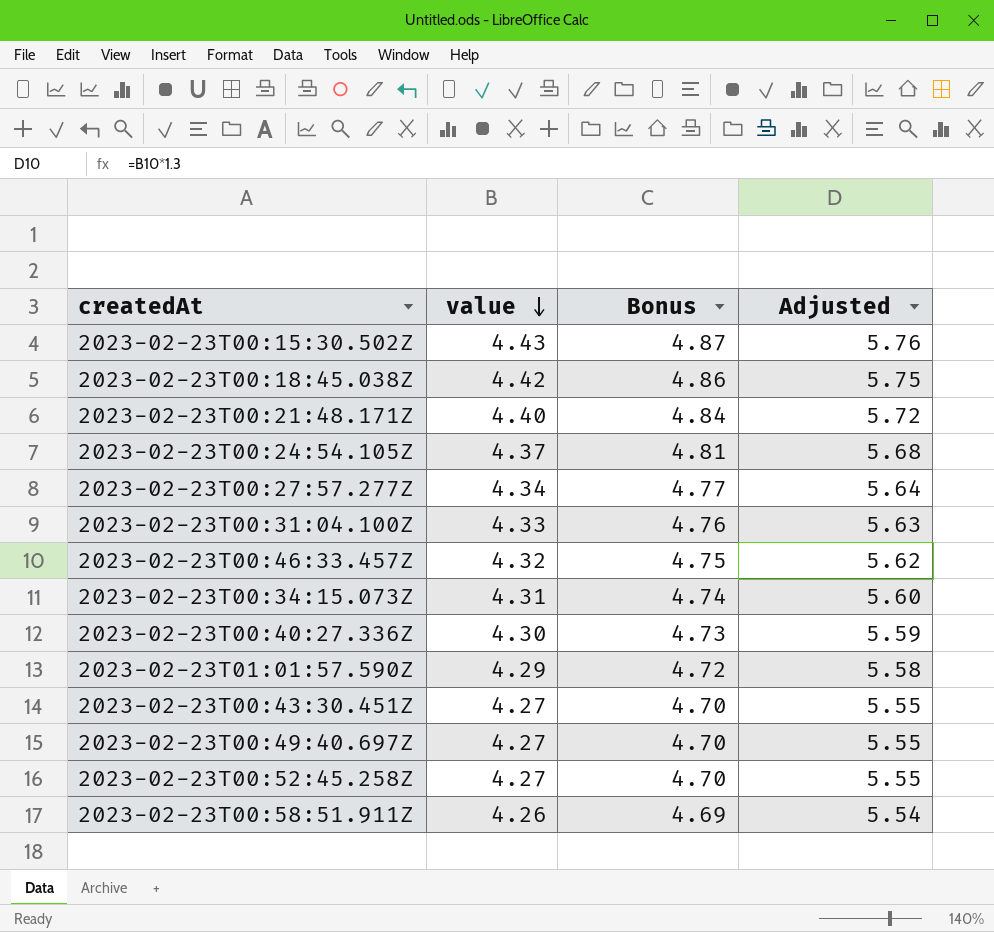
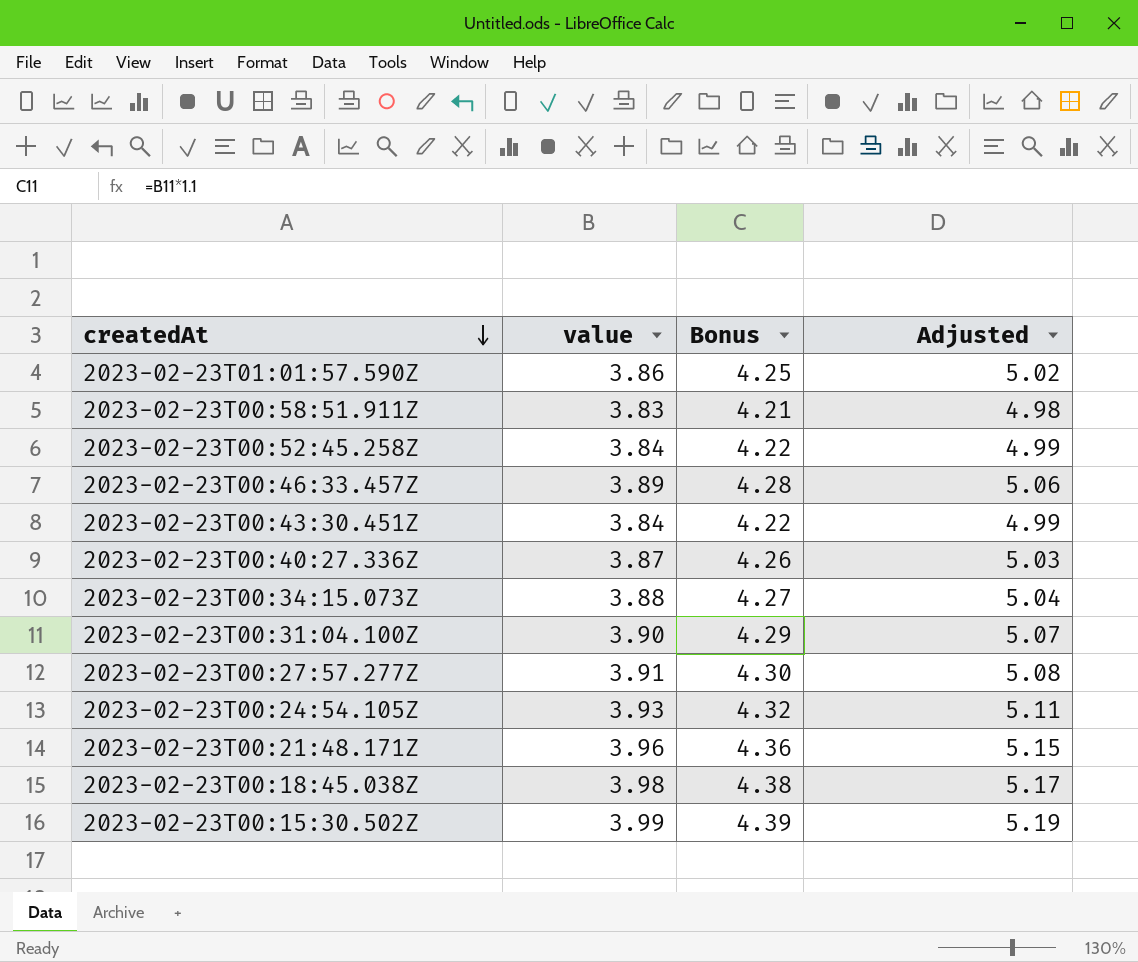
row order: value descending -> createdAt descending
row 2023-02-23T00:49:40.697Z: 4.27 | 4.70 | 5.55 -> none
2023-02-23T01:01:57.590Z | value: 4.29 -> 3.86
2023-02-23T01:01:57.590Z | Bonus: 4.72 -> 4.25
2023-02-23T01:01:57.590Z | Adjusted: 5.58 -> 5.02
2023-02-23T00:58:51.911Z | value: 4.26 -> 3.83
2023-02-23T00:58:51.911Z | Bonus: 4.69 -> 4.21
2023-02-23T00:58:51.911Z | Adjusted: 5.54 -> 4.98
2023-02-23T00:52:45.258Z | value: 4.27 -> 3.84
2023-02-23T00:52:45.258Z | Bonus: 4.70 -> 4.22
2023-02-23T00:52:45.258Z | Adjusted: 5.55 -> 4.99
2023-02-23T00:46:33.457Z | value: 4.32 -> 3.89
2023-02-23T00:46:33.457Z | Bonus: 4.75 -> 4.28
2023-02-23T00:46:33.457Z | Adjusted: 5.62 -> 5.06
2023-02-23T00:43:30.451Z | value: 4.27 -> 3.84
2023-02-23T00:43:30.451Z | Bonus: 4.70 -> 4.22
2023-02-23T00:43:30.451Z | Adjusted: 5.55 -> 4.99
2023-02-23T00:40:27.336Z | value: 4.30 -> 3.87
2023-02-23T00:40:27.336Z | Bonus: 4.73 -> 4.26
2023-02-23T00:40:27.336Z | Adjusted: 5.59 -> 5.03
2023-02-23T00:34:15.073Z | value: 4.31 -> 3.88
2023-02-23T00:34:15.073Z | Bonus: 4.74 -> 4.27
2023-02-23T00:34:15.073Z | Adjusted: 5.60 -> 5.04
2023-02-23T00:31:04.100Z | value: 4.33 -> 3.90
2023-02-23T00:31:04.100Z | Bonus: 4.76 -> 4.29
2023-02-23T00:31:04.100Z | Adjusted: 5.63 -> 5.07
2023-02-23T00:27:57.277Z | value: 4.34 -> 3.91
2023-02-23T00:27:57.277Z | Bonus: 4.77 -> 4.30
2023-02-23T00:27:57.277Z | Adjusted: 5.64 -> 5.08
2023-02-23T00:24:54.105Z | value: 4.37 -> 3.93
2023-02-23T00:24:54.105Z | Bonus: 4.81 -> 4.32
2023-02-23T00:24:54.105Z | Adjusted: 5.68 -> 5.11
2023-02-23T00:21:48.171Z | value: 4.40 -> 3.96
2023-02-23T00:21:48.171Z | Bonus: 4.84 -> 4.36
2023-02-23T00:21:48.171Z | Adjusted: 5.72 -> 5.15
2023-02-23T00:18:45.038Z | value: 4.42 -> 3.98
2023-02-23T00:18:45.038Z | Bonus: 4.86 -> 4.38
2023-02-23T00:18:45.038Z | Adjusted: 5.75 -> 5.17
2023-02-23T00:15:30.502Z | value: 4.43 -> 3.99
2023-02-23T00:15:30.502Z | Bonus: 4.87 -> 4.39
2023-02-23T00:15:30.502Z | Adjusted: 5.76 -> 5.19

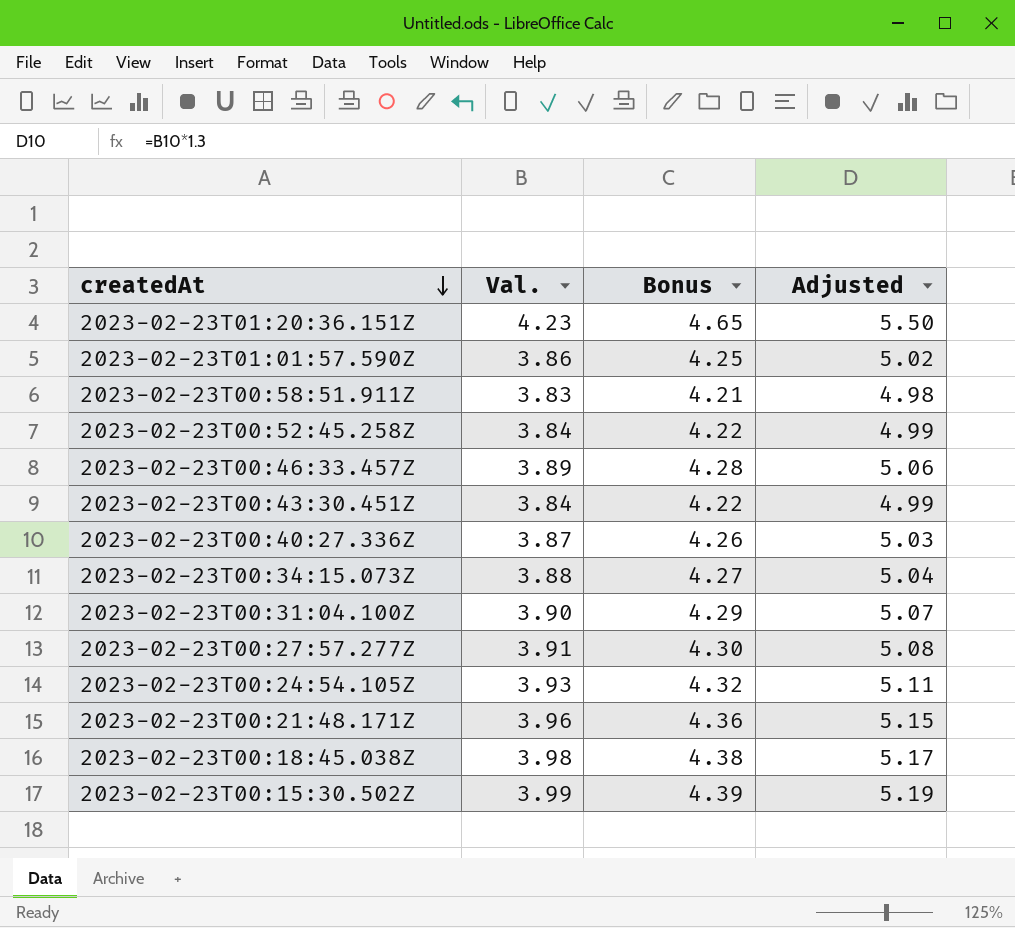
column name: value -> Val.
row 2023-02-23T01:20:36.151Z: none -> 4.23 | 4.65 | 5.50

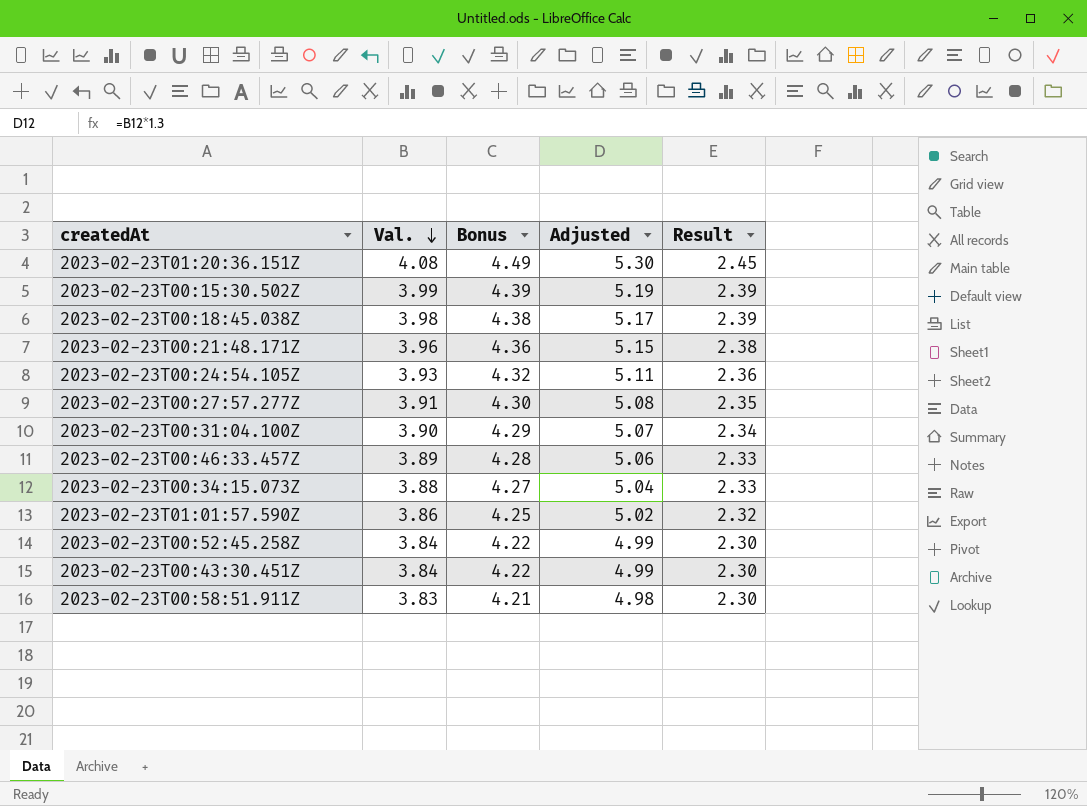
row order: createdAt descending -> Val. descending
column Result | formula: none -> [Val.] * 0.6
row 2023-02-23T00:40:27.336Z: 3.87 | 4.26 | 5.03 -> none
2023-02-23T01:20:36.151Z | Val.: 4.23 -> 4.08
2023-02-23T01:20:36.151Z | Bonus: 4.65 -> 4.49
2023-02-23T01:20:36.151Z | Adjusted: 5.50 -> 5.30

